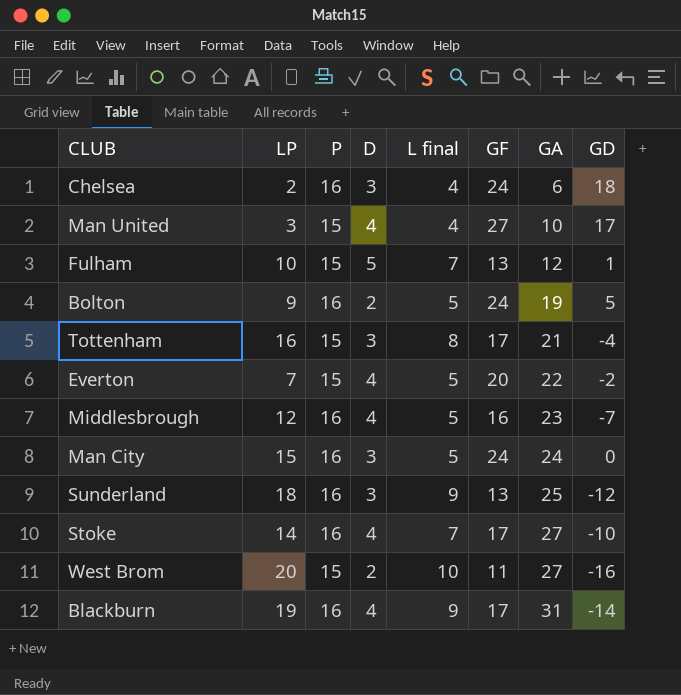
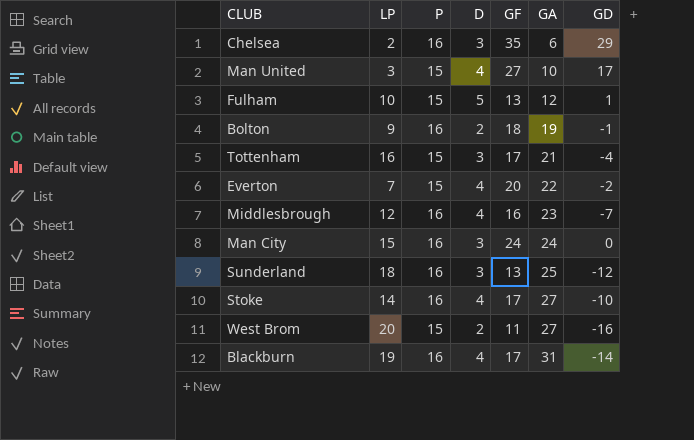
column L final | position: 5 -> none
Chelsea | GF: 24 -> 35
Chelsea | GD: 18 -> 29
Bolton | GF: 24 -> 18
Bolton | GD: 5 -> -1

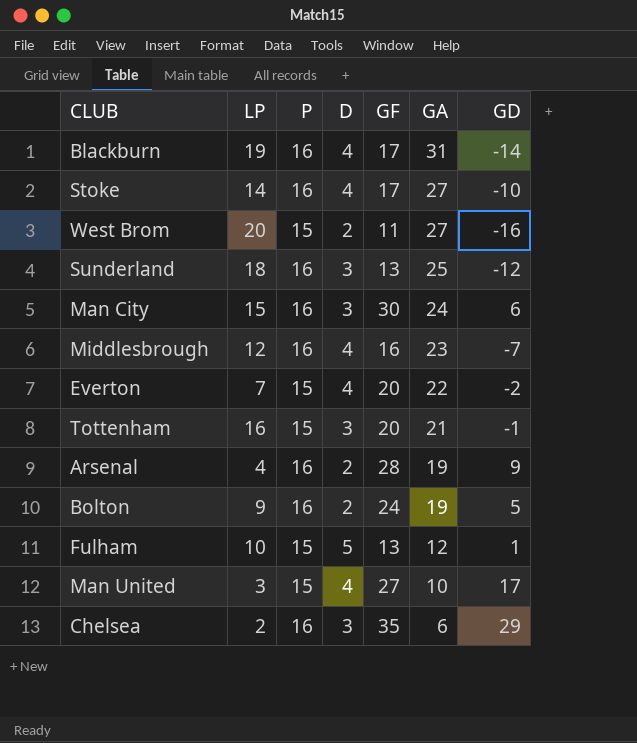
row order: GA ascending -> GA descending
Man City | GF: 24 -> 30
Man City | GD: 0 -> 6
Tottenham | GF: 17 -> 20
Tottenham | GD: -4 -> -1
row Arsenal: none -> 4 | 16 | 2 | 28 | 19 | 9
Bolton | GF: 18 -> 24
Bolton | GD: -1 -> 5

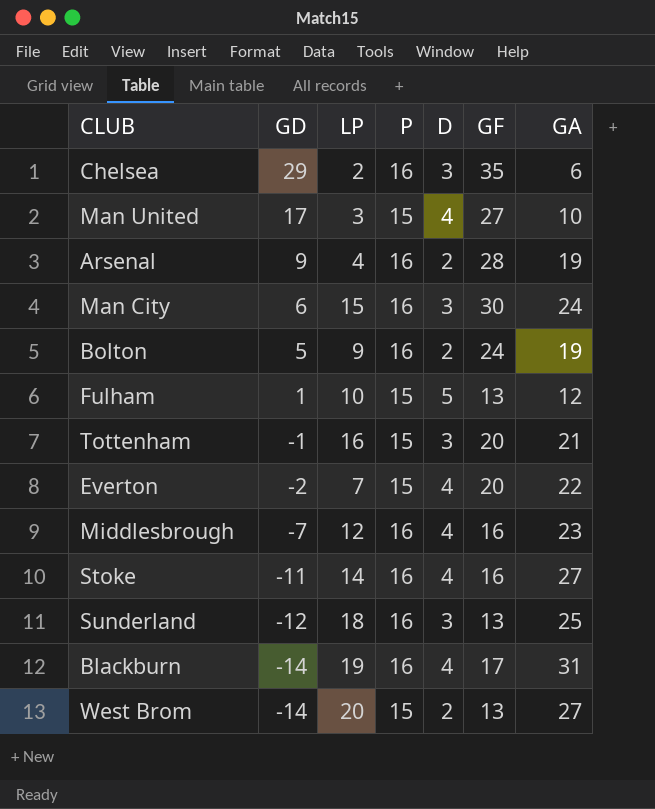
row order: GA descending -> GD descending
column GD | position: 7 -> 2
Stoke | GD: -10 -> -11
Stoke | GF: 17 -> 16
West Brom | GD: -16 -> -14
West Brom | GF: 11 -> 13

